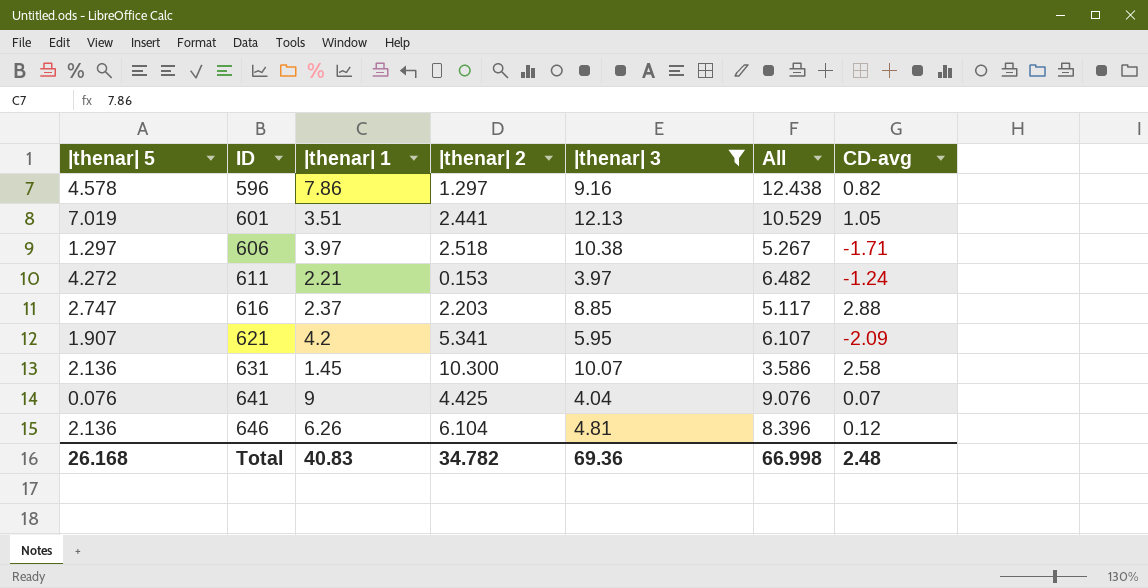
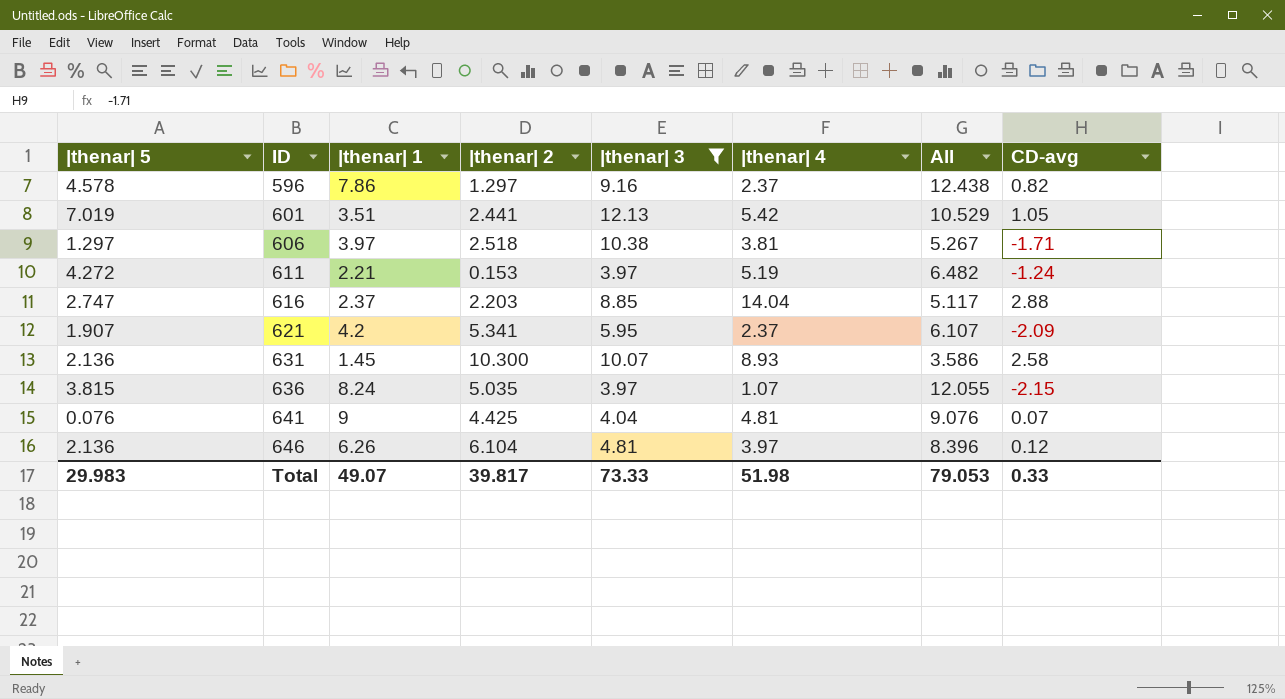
column |thenar| 4 | position: none -> 6
row 636: none -> 3.815 | 8.24 | 5.035 | 3.97 | 1.07 | 12.055 | -2.15
Total | |thenar| 5: 26.168 -> 29.983
Total | |thenar| 1: 40.83 -> 49.07
Total | |thenar| 2: 34.782 -> 39.817
Total | |thenar| 3: 69.36 -> 73.33
Total | All: 66.998 -> 79.053
Total | CD-avg: 2.48 -> 0.33

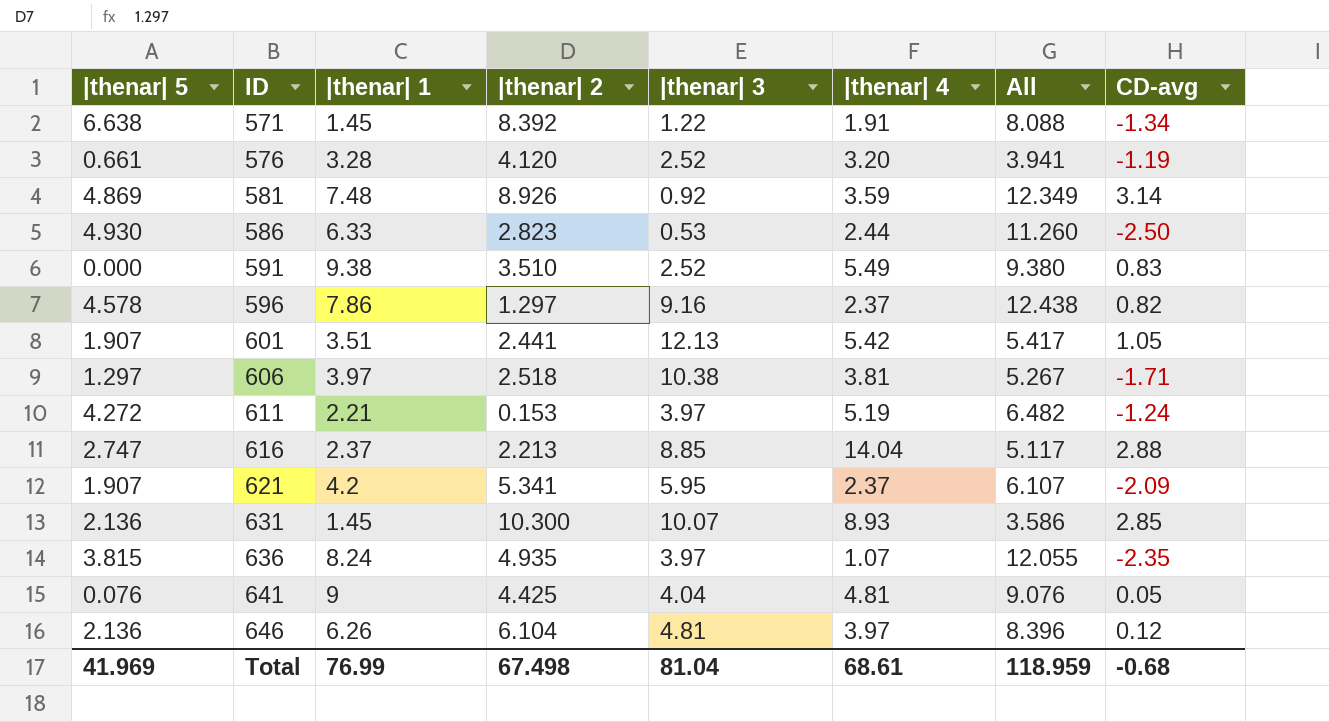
filter: |thenar| 3 >= 3.97 -> none
601 | |thenar| 5: 7.019 -> 1.907
601 | All: 10.529 -> 5.417
616 | |thenar| 2: 2.203 -> 2.213
631 | CD-avg: 2.58 -> 2.85
636 | |thenar| 2: 5.035 -> 4.935
636 | CD-avg: -2.15 -> -2.35
641 | CD-avg: 0.07 -> 0.05
Total | |thenar| 5: 29.983 -> 41.969
Total | |thenar| 1: 49.07 -> 76.99
Total | |thenar| 2: 39.817 -> 67.498
Total | |thenar| 3: 73.33 -> 81.04
Total | |thenar| 4: 51.98 -> 68.61
Total | All: 79.053 -> 118.959
Total | CD-avg: 0.33 -> -0.68

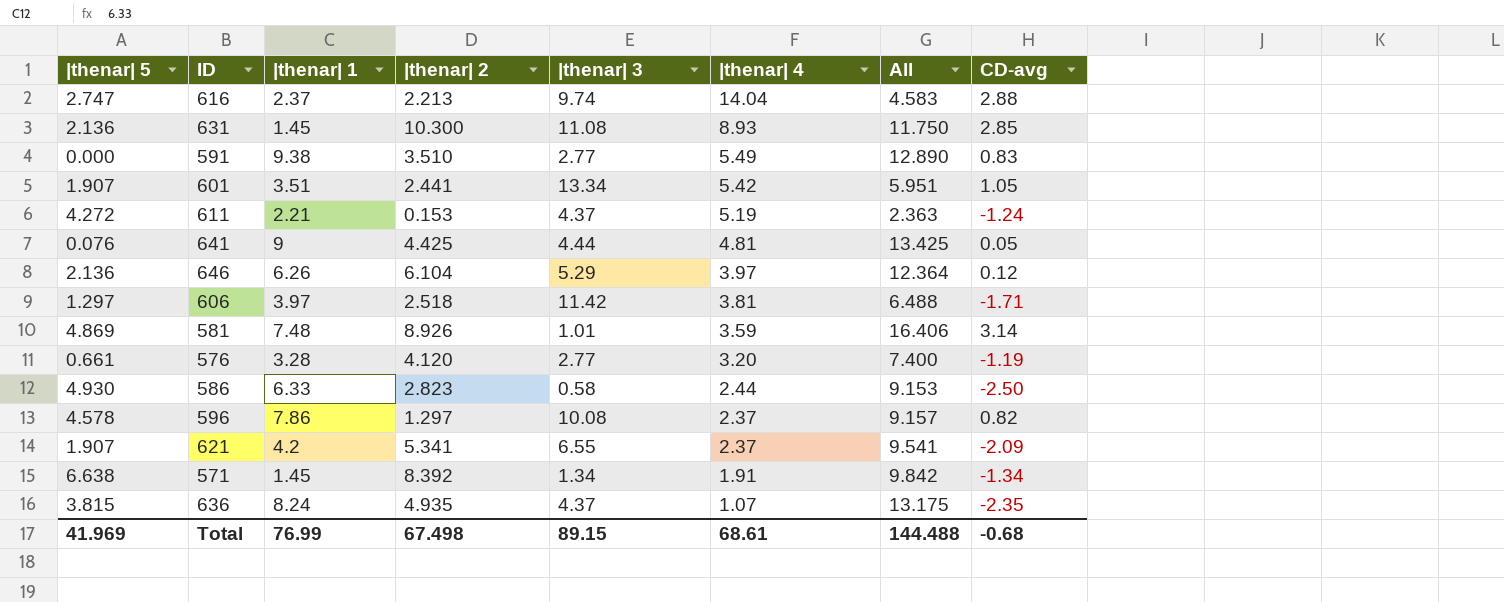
row order: ID ascending -> |thenar| 4 descending
column All | formula: [|thenar| 5] + [|thenar| 1] -> [|thenar| 1] + [|thenar| 2]
616 | |thenar| 3: 8.85 -> 9.74
631 | |thenar| 3: 10.07 -> 11.08
591 | |thenar| 3: 2.52 -> 2.77
601 | |thenar| 3: 12.13 -> 13.34
611 | |thenar| 3: 3.97 -> 4.37
641 | |thenar| 3: 4.04 -> 4.44
646 | |thenar| 3: 4.81 -> 5.29
606 | |thenar| 3: 10.38 -> 11.42
581 | |thenar| 3: 0.92 -> 1.01
576 | |thenar| 3: 2.52 -> 2.77
586 | |thenar| 3: 0.53 -> 0.58
596 | |thenar| 3: 9.16 -> 10.08
621 | |thenar| 3: 5.95 -> 6.55
571 | |thenar| 3: 1.22 -> 1.34
636 | |thenar| 3: 3.97 -> 4.37
Total | |thenar| 3: 81.04 -> 89.15
Total | All: 118.959 -> 144.488

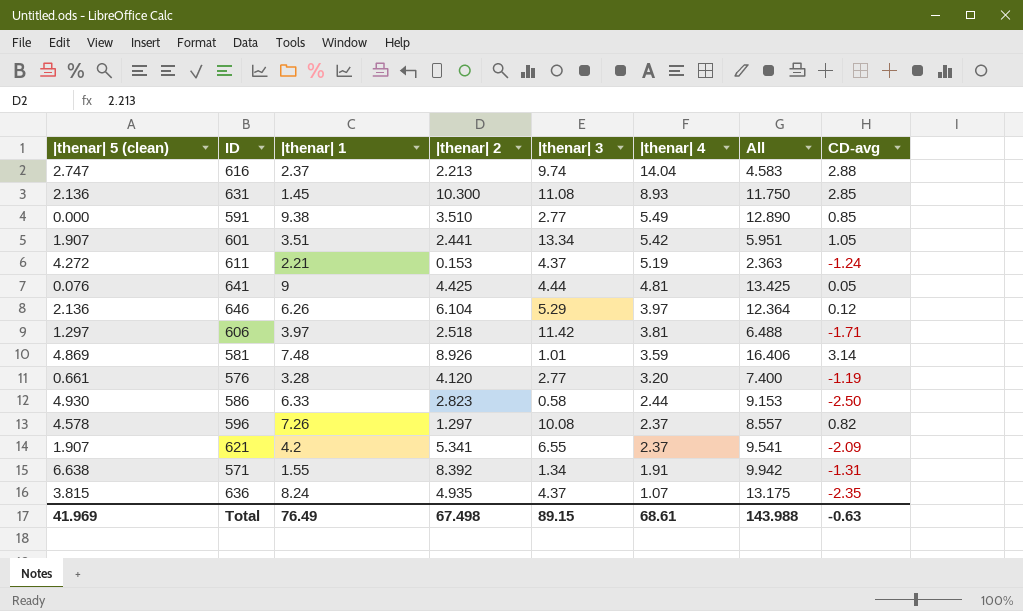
column name: |thenar| 5 -> |thenar| 5 (clean)
591 | CD-avg: 0.83 -> 0.85
596 | |thenar| 1: 7.86 -> 7.26
596 | All: 9.157 -> 8.557
571 | |thenar| 1: 1.45 -> 1.55
571 | All: 9.842 -> 9.942
571 | CD-avg: -1.34 -> -1.31
Total | |thenar| 1: 76.99 -> 76.49
Total | All: 144.488 -> 143.988
Total | CD-avg: -0.68 -> -0.63

